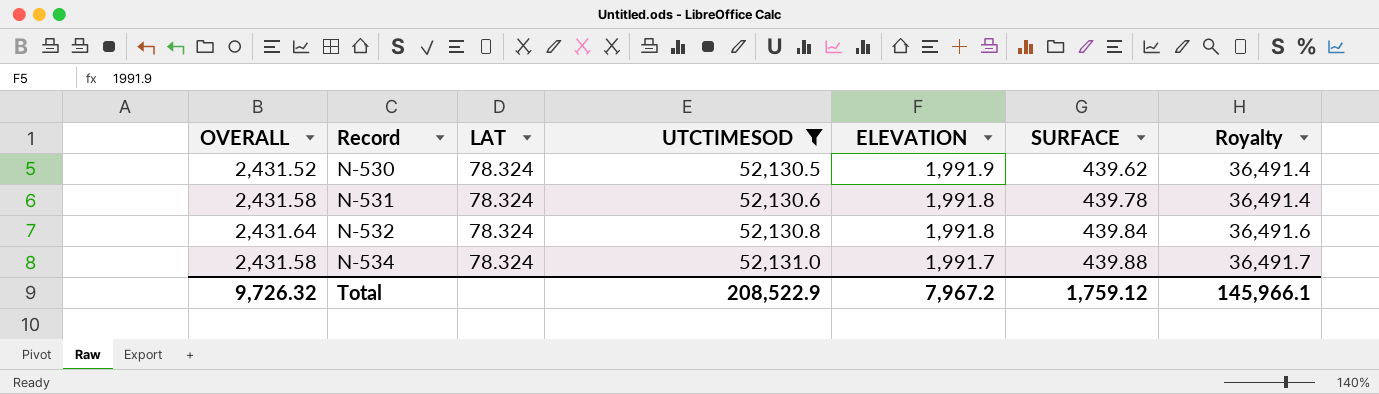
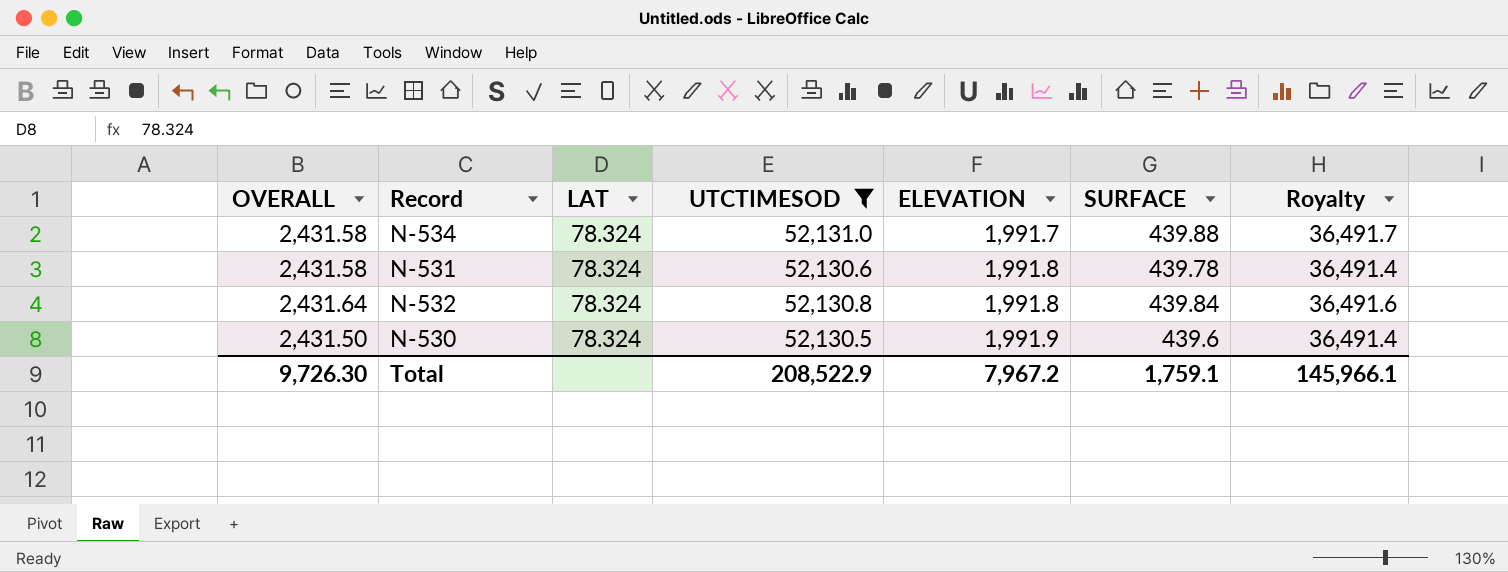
row order: Record ascending -> ELEVATION ascending
N-530 | OVERALL: 2,431.52 -> 2,431.50
N-530 | SURFACE: 439.62 -> 439.6
Total | OVERALL: 9,726.32 -> 9,726.30
Total | SURFACE: 1,759.12 -> 1,759.1

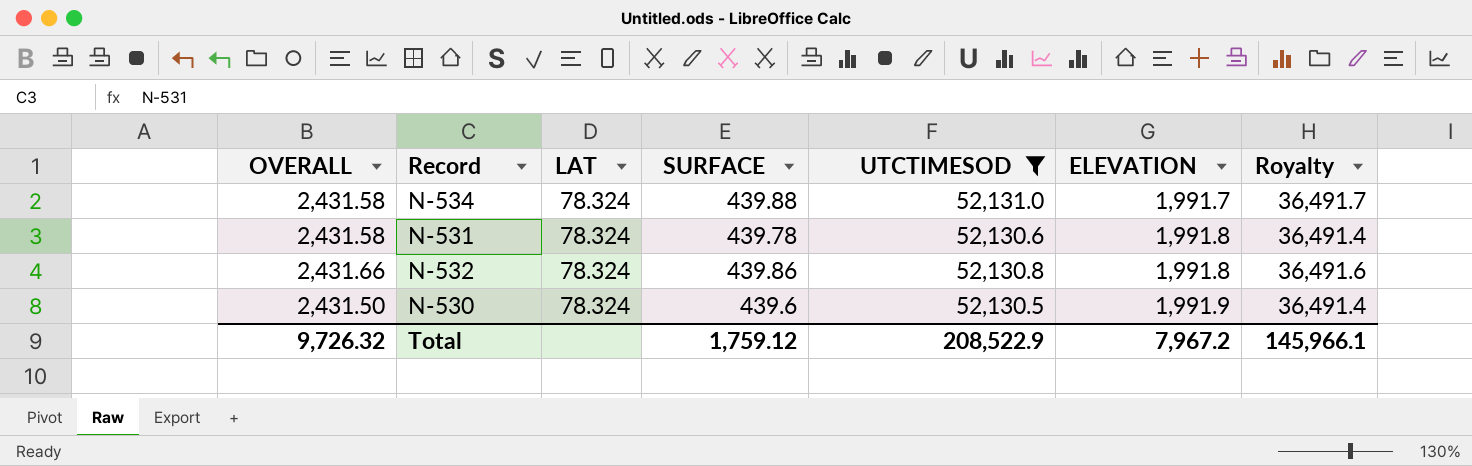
column SURFACE | position: 6 -> 4
N-532 | OVERALL: 2,431.64 -> 2,431.66
N-532 | SURFACE: 439.84 -> 439.86
Total | OVERALL: 9,726.30 -> 9,726.32
Total | SURFACE: 1,759.1 -> 1,759.12

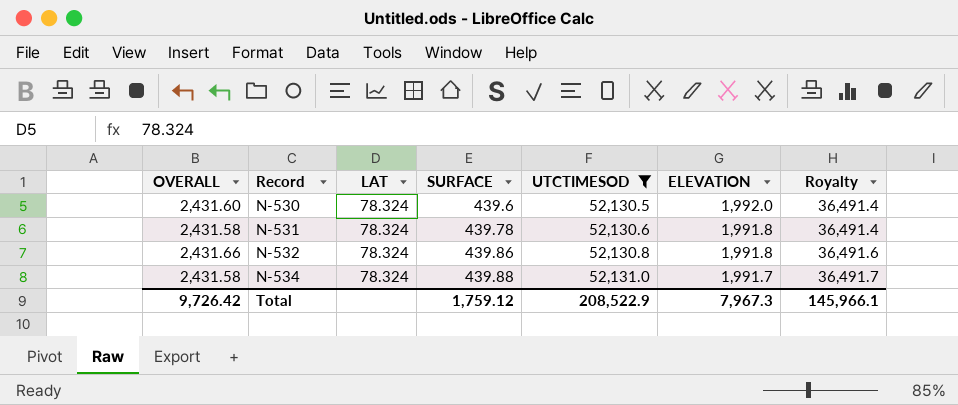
row order: ELEVATION ascending -> Record ascending
N-530 | OVERALL: 2,431.50 -> 2,431.60
N-530 | ELEVATION: 1,991.9 -> 1,992.0
Total | OVERALL: 9,726.32 -> 9,726.42
Total | ELEVATION: 7,967.2 -> 7,967.3

